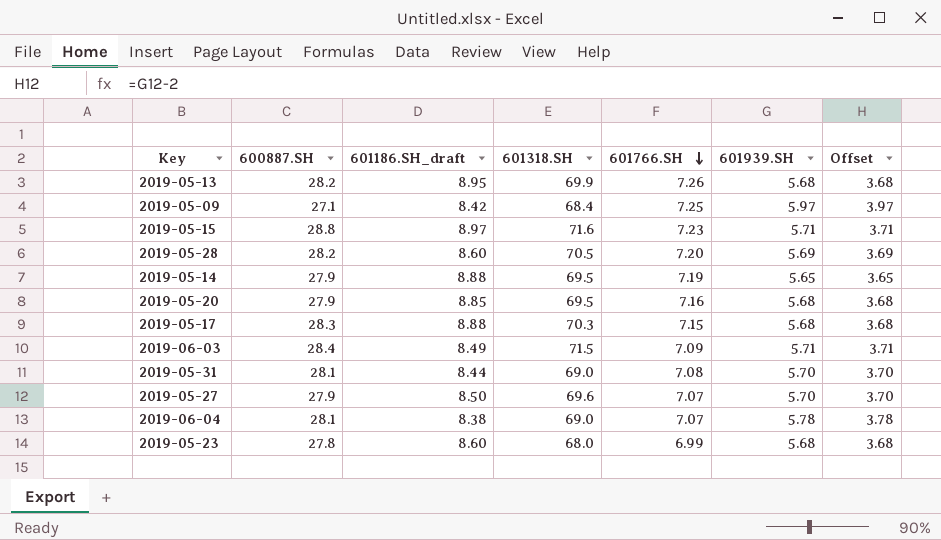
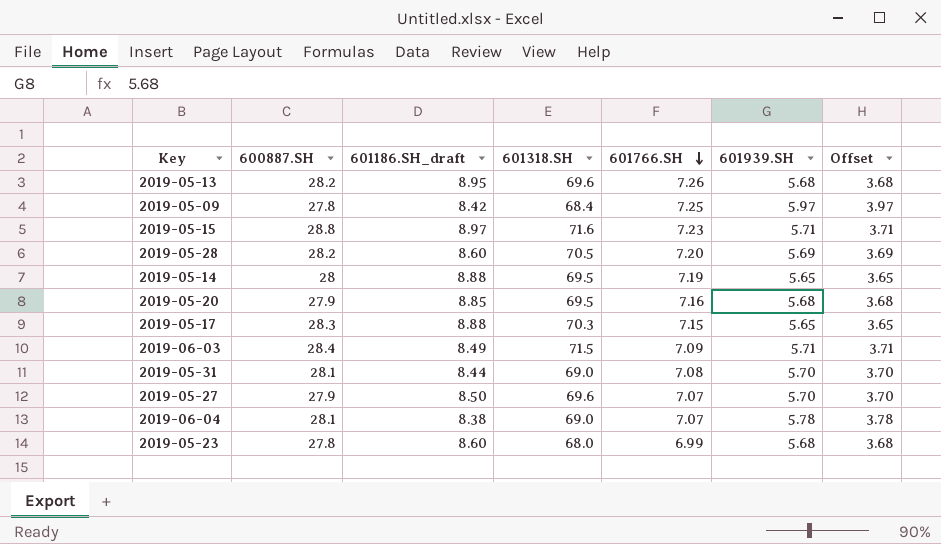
2019-05-13 | 601318.SH: 69.9 -> 69.6
2019-05-09 | 600887.SH: 27.1 -> 27.8
2019-05-14 | 600887.SH: 27.9 -> 28
2019-05-17 | 601939.SH: 5.68 -> 5.65
2019-05-17 | Offset: 3.68 -> 3.65

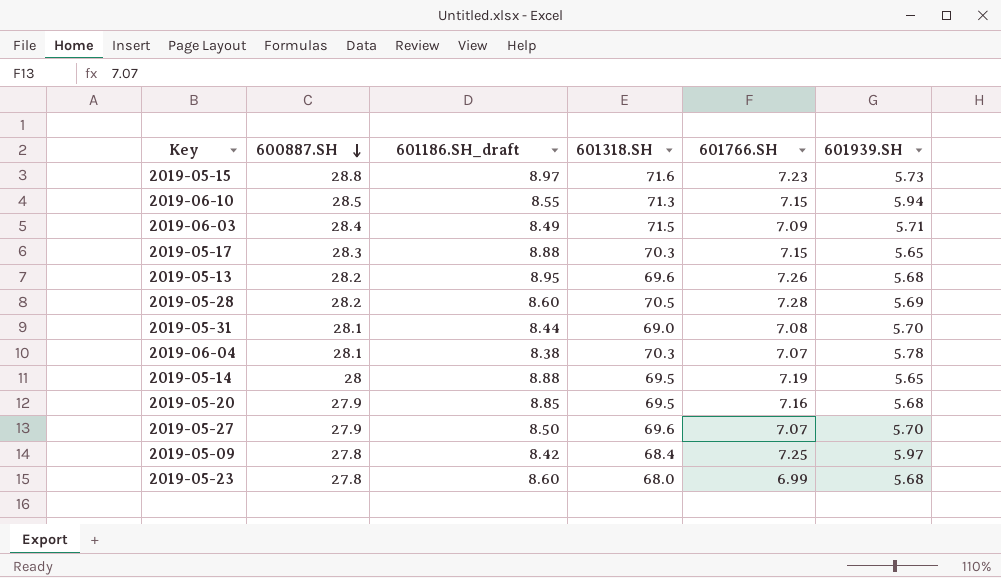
row order: 601766.SH descending -> 600887.SH descending
column Offset | formula: [601939.SH] - 2 -> none
2019-05-15 | 601939.SH: 5.71 -> 5.73
row 2019-06-10: none -> 28.5 | 8.55 | 71.3 | 7.15 | 5.94
2019-05-28 | 601766.SH: 7.20 -> 7.28
2019-06-04 | 601318.SH: 69.0 -> 70.3

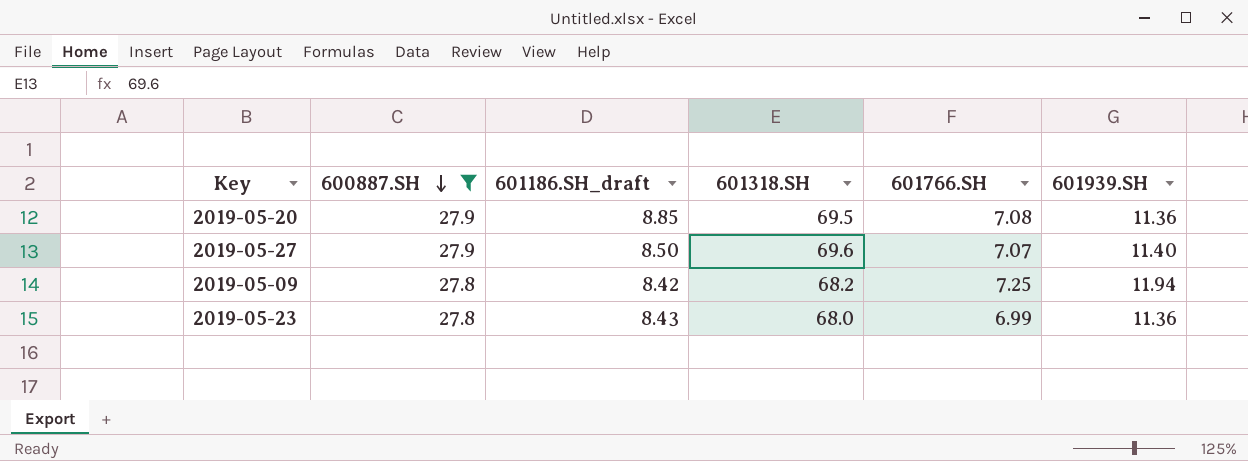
filter: none -> 600887.SH <= 27.9
2019-05-20 | 601766.SH: 7.16 -> 7.08
2019-05-20 | 601939.SH: 5.68 -> 11.36
2019-05-27 | 601939.SH: 5.70 -> 11.40
2019-05-09 | 601318.SH: 68.4 -> 68.2
2019-05-09 | 601939.SH: 5.97 -> 11.94
2019-05-23 | 601186.SH_draft: 8.60 -> 8.43
2019-05-23 | 601939.SH: 5.68 -> 11.36

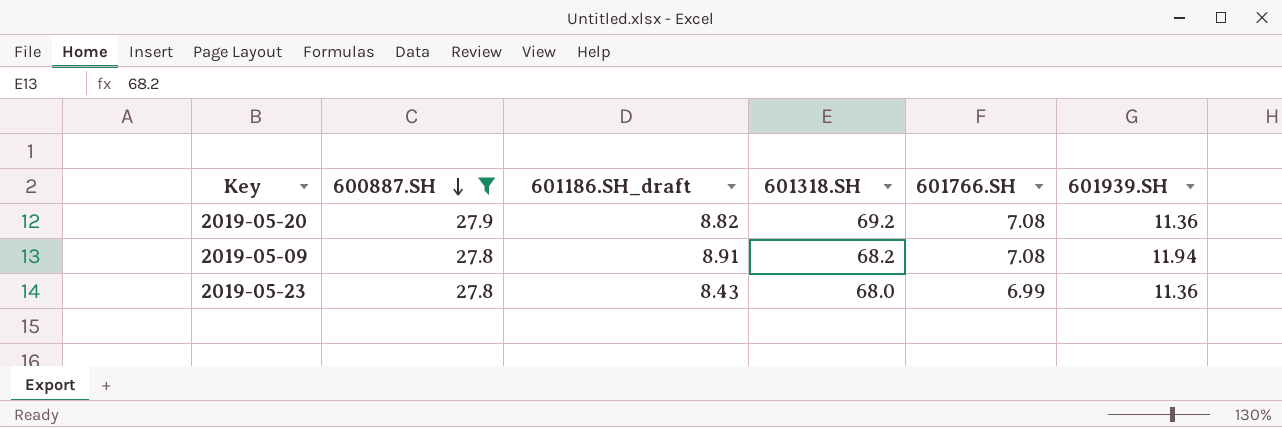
row 2019-05-27: 27.9 | 8.50 | 69.6 | 7.07 | 11.40 -> none
2019-05-20 | 601186.SH_draft: 8.85 -> 8.82
2019-05-20 | 601318.SH: 69.5 -> 69.2
2019-05-09 | 601186.SH_draft: 8.42 -> 8.91
2019-05-09 | 601766.SH: 7.25 -> 7.08

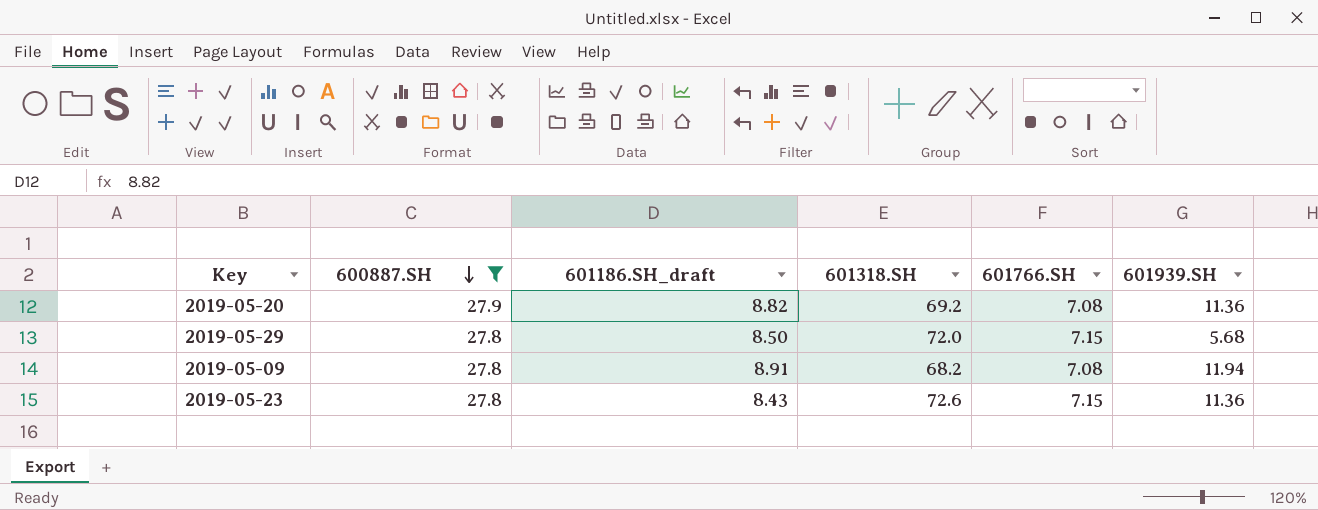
row 2019-05-29: none -> 27.8 | 8.50 | 72.0 | 7.15 | 5.68
2019-05-23 | 601318.SH: 68.0 -> 72.6
2019-05-23 | 601766.SH: 6.99 -> 7.15

